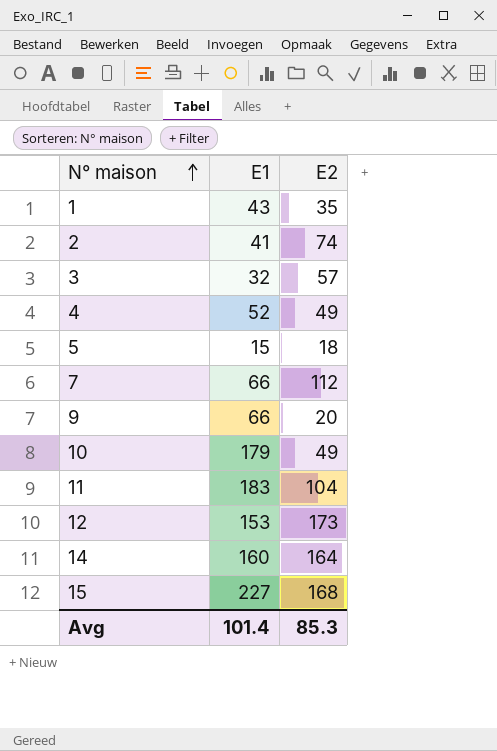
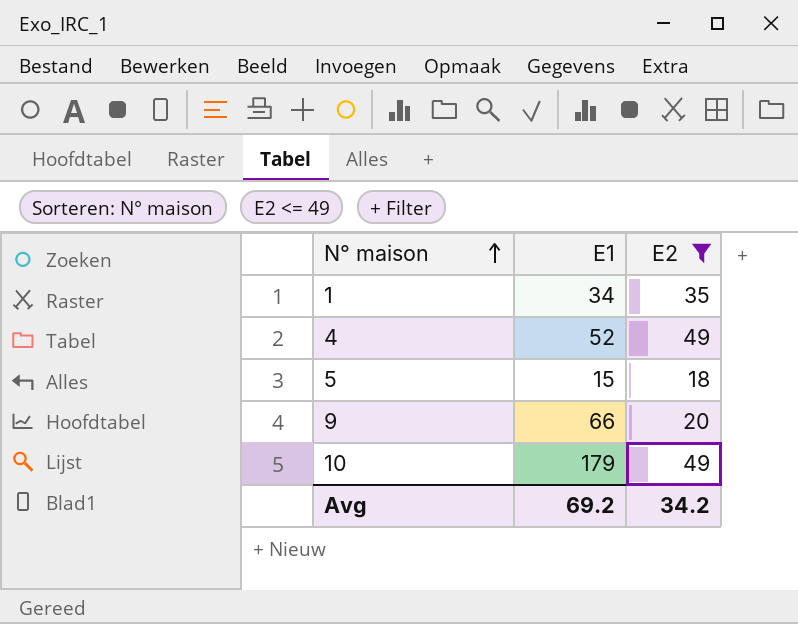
filter: none -> E2 <= 49
1 | E1: 43 -> 34
Avg | E1: 101.4 -> 69.2
Avg | E2: 85.3 -> 34.2

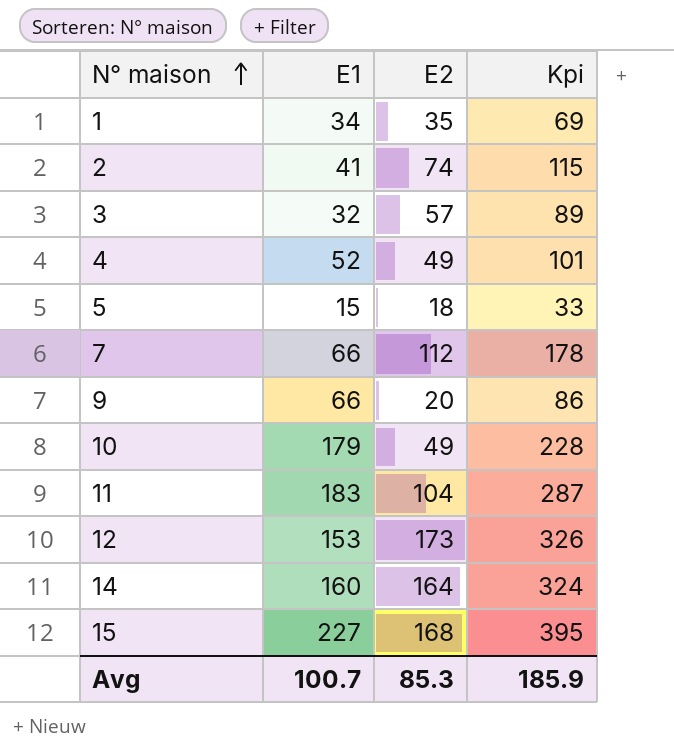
filter: E2 <= 49 -> none
column Kpi | formula: none -> [E1] + [E2]
Avg | E1: 69.2 -> 100.7
Avg | E2: 34.2 -> 85.3

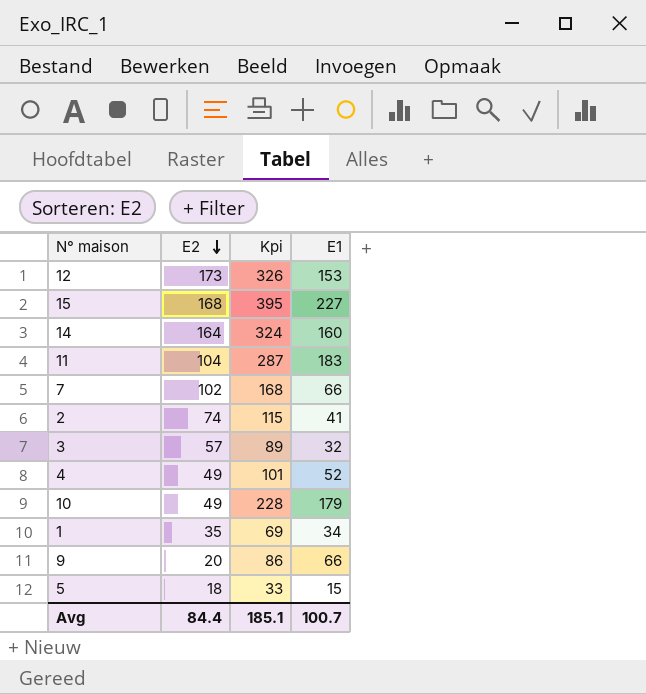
row order: N° maison ascending -> E2 descending
column E1 | position: 2 -> 4
7 | E2: 112 -> 102
7 | Kpi: 178 -> 168
Avg | E2: 85.3 -> 84.4
Avg | Kpi: 185.9 -> 185.1

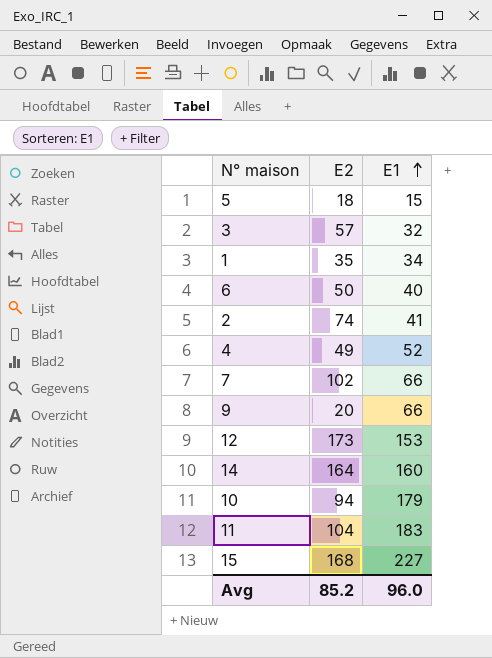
row order: E2 descending -> E1 ascending
column Kpi | formula: [E2] + [E1] -> none
row 6: none -> 50 | 40
10 | E2: 49 -> 94
Avg | E2: 84.4 -> 85.2
Avg | E1: 100.7 -> 96.0

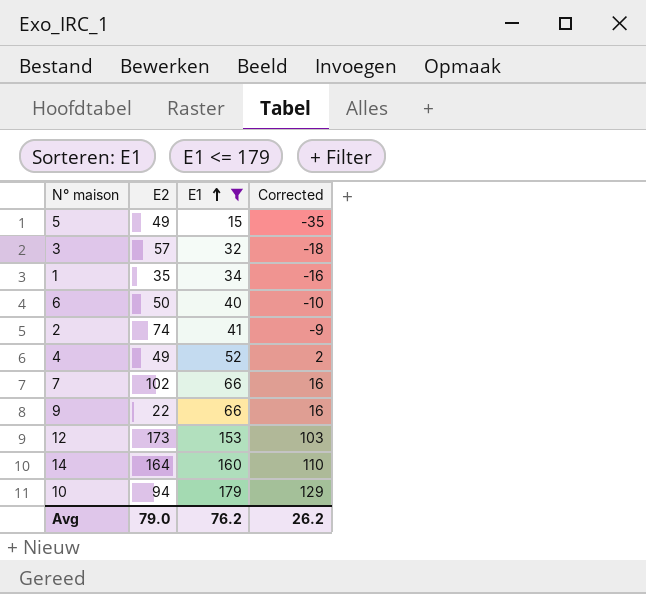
filter: none -> E1 <= 179
column Corrected | formula: none -> [E1] - 50
5 | E2: 18 -> 49
9 | E2: 20 -> 22
Avg | E2: 85.2 -> 79.0
Avg | E1: 96.0 -> 76.2

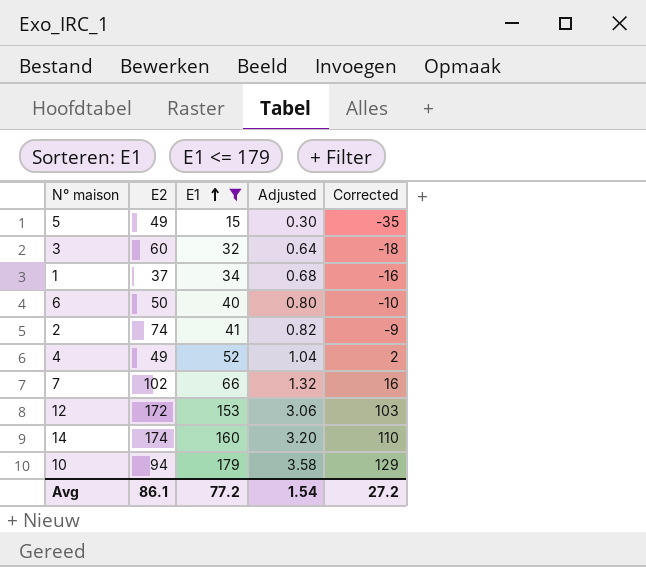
column Adjusted | formula: none -> [E1] * 0.02
row 9: 22 | 66 | 16 -> none
3 | E2: 57 -> 60
1 | E2: 35 -> 37
12 | E2: 173 -> 172
14 | E2: 164 -> 174
Avg | E2: 79.0 -> 86.1
Avg | E1: 76.2 -> 77.2
Avg | Corrected: 26.2 -> 27.2

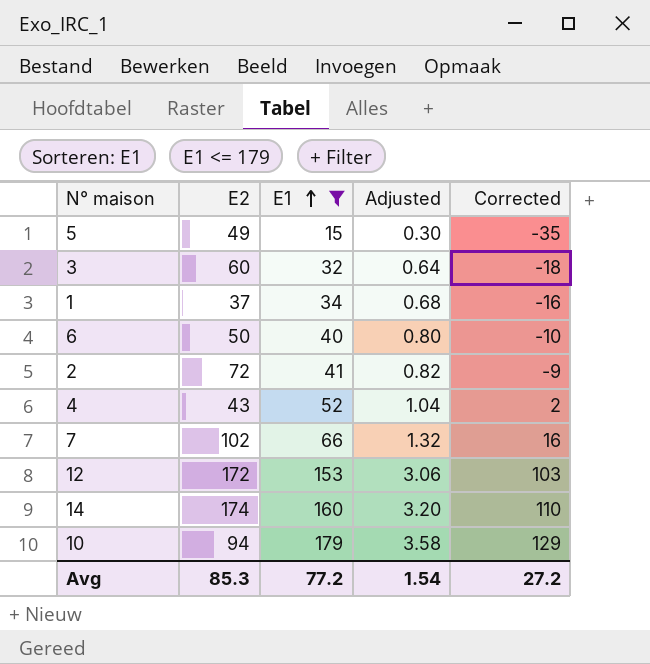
2 | E2: 74 -> 72
4 | E2: 49 -> 43
Avg | E2: 86.1 -> 85.3

